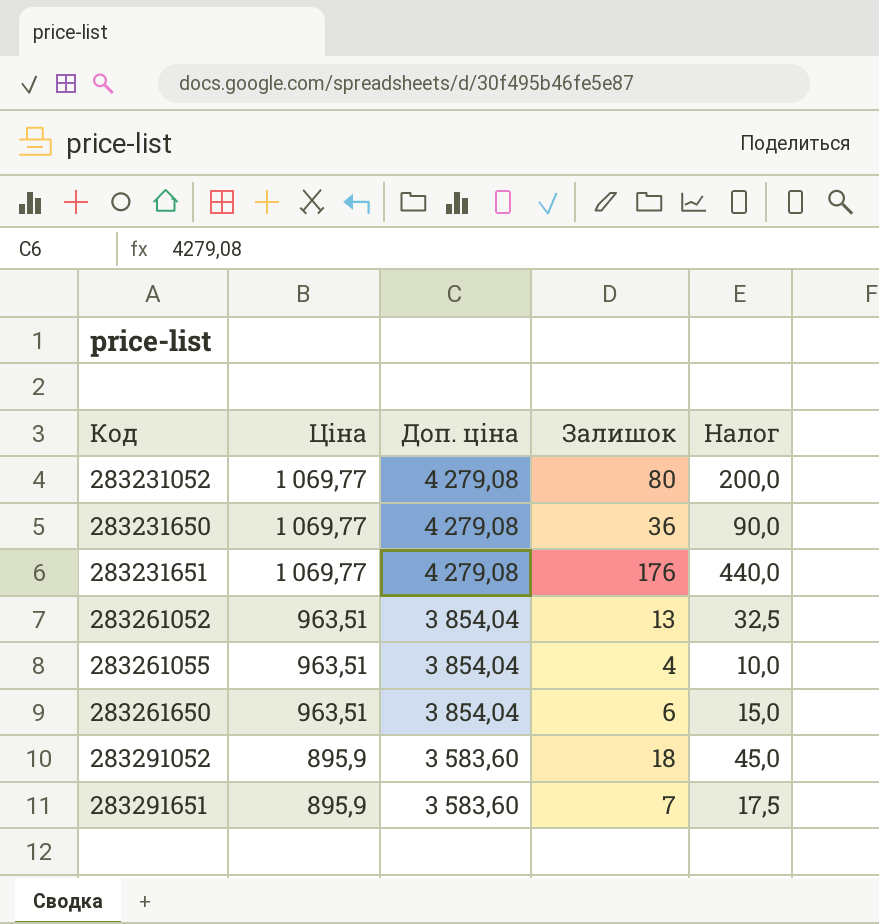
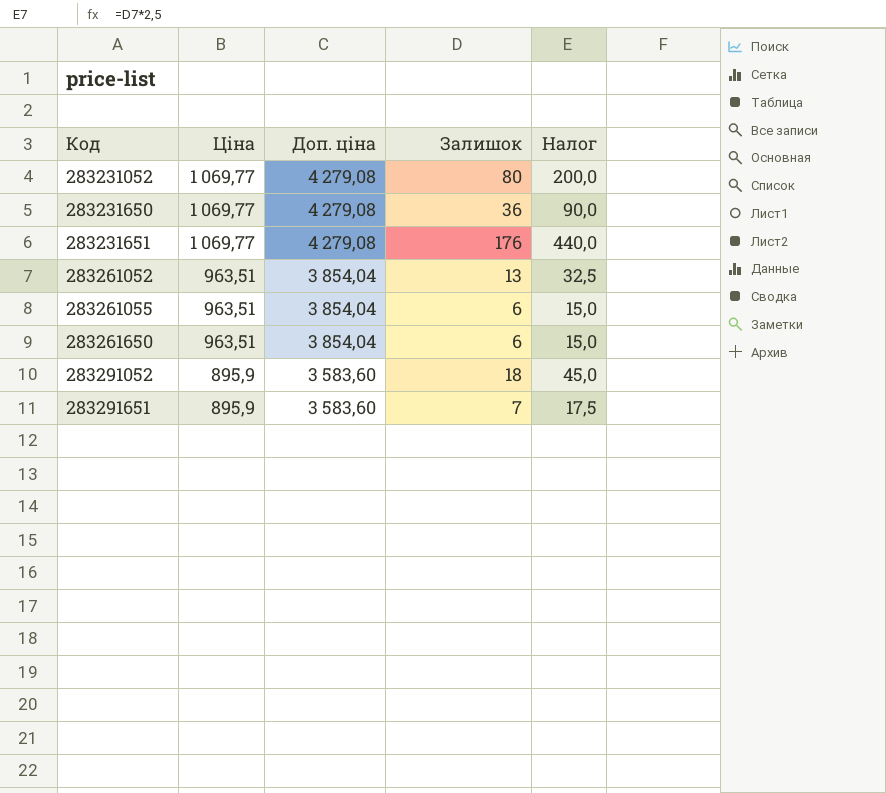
283261055 | Залишок: 4 -> 6
283261055 | Налог: 10,0 -> 15,0

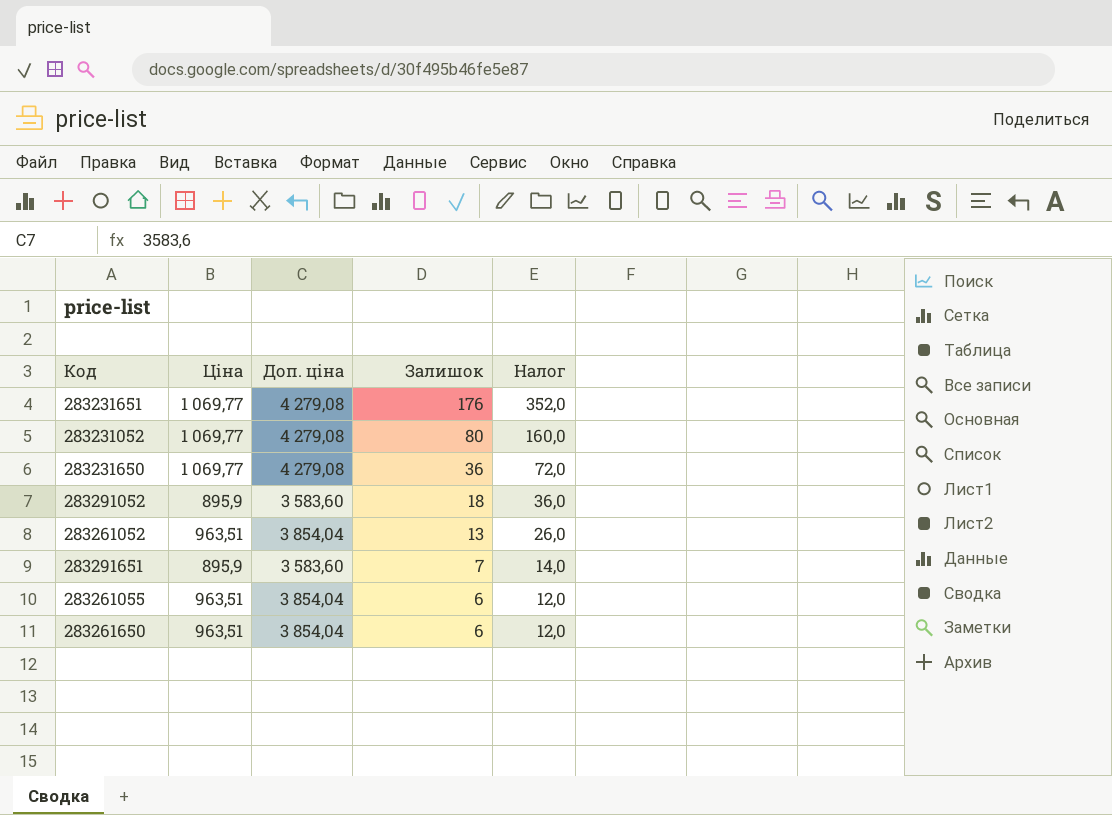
row order: Код ascending -> Залишок descending
column Налог | formula: [Залишок] * 2,5 -> [Залишок] * 2

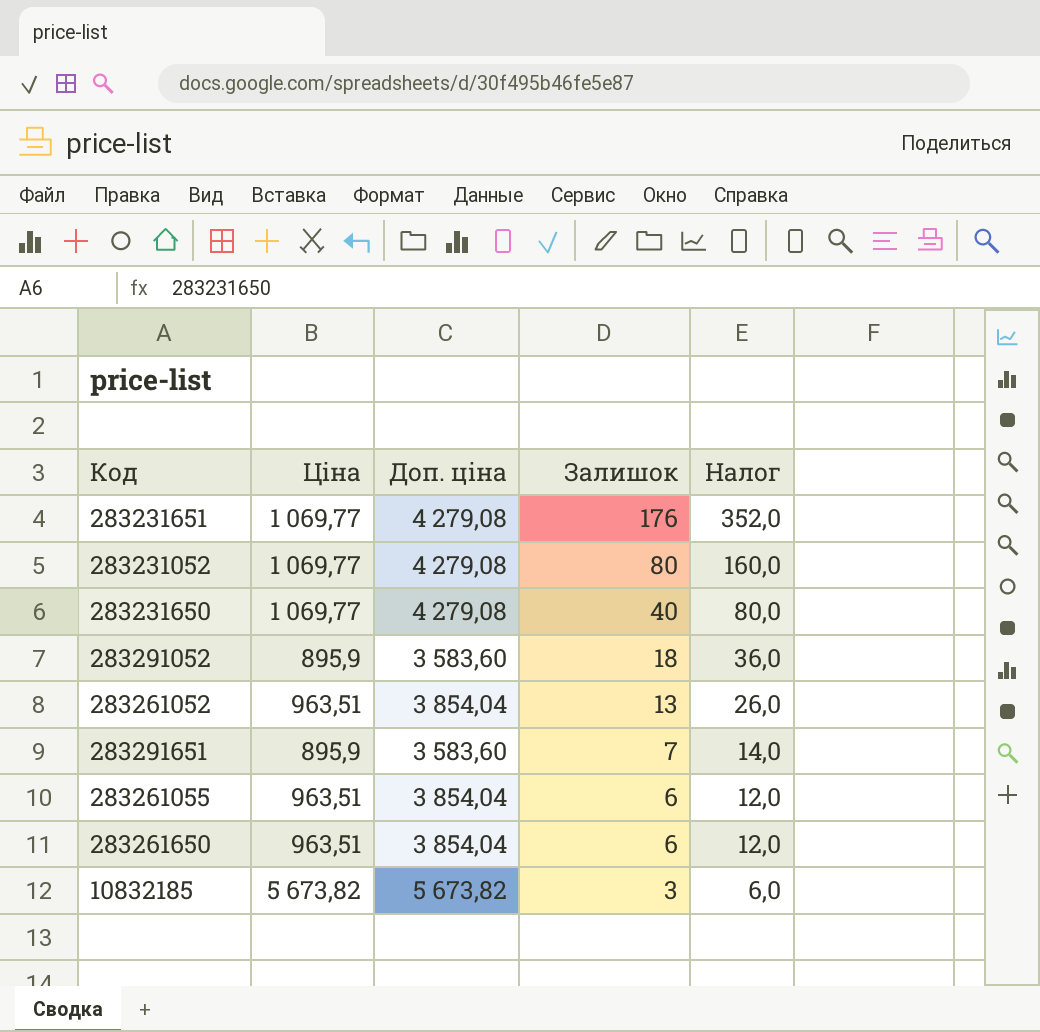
283231650 | Залишок: 36 -> 40
283231650 | Налог: 72,0 -> 80,0
row 10832185: none -> 5 673,82 | 5 673,82 | 3 | 6,0

